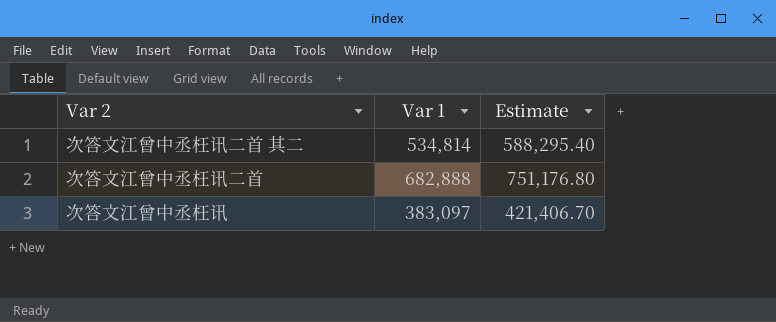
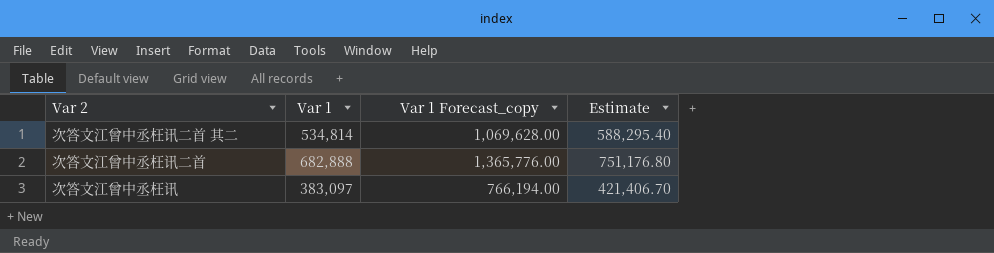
column Var 1 Forecast_copy | formula: none -> [Var 1] * 2

